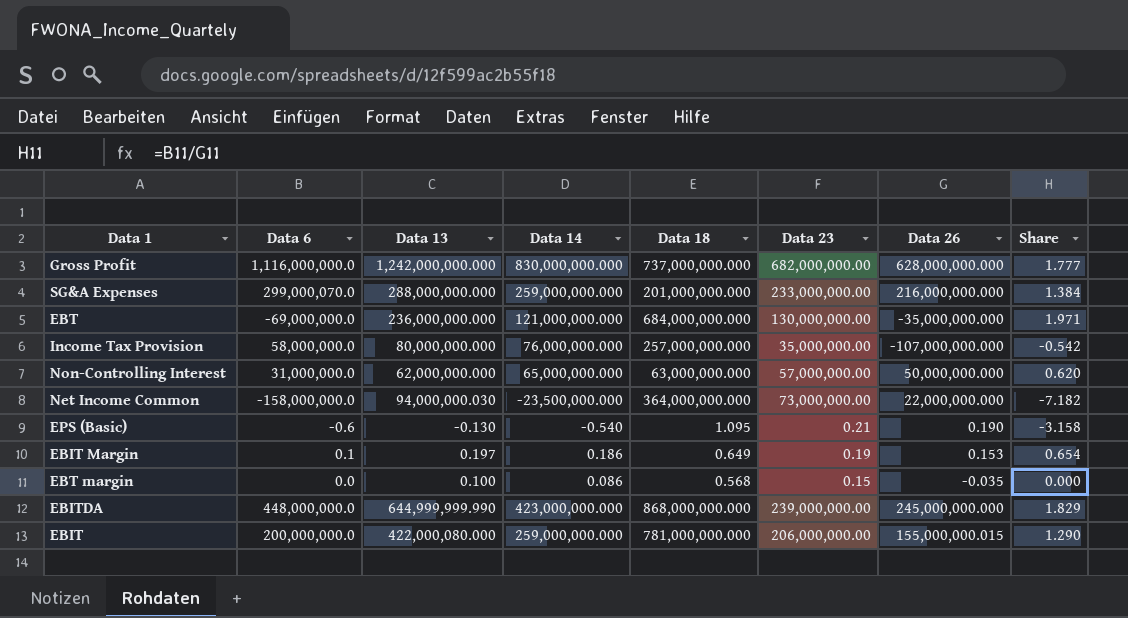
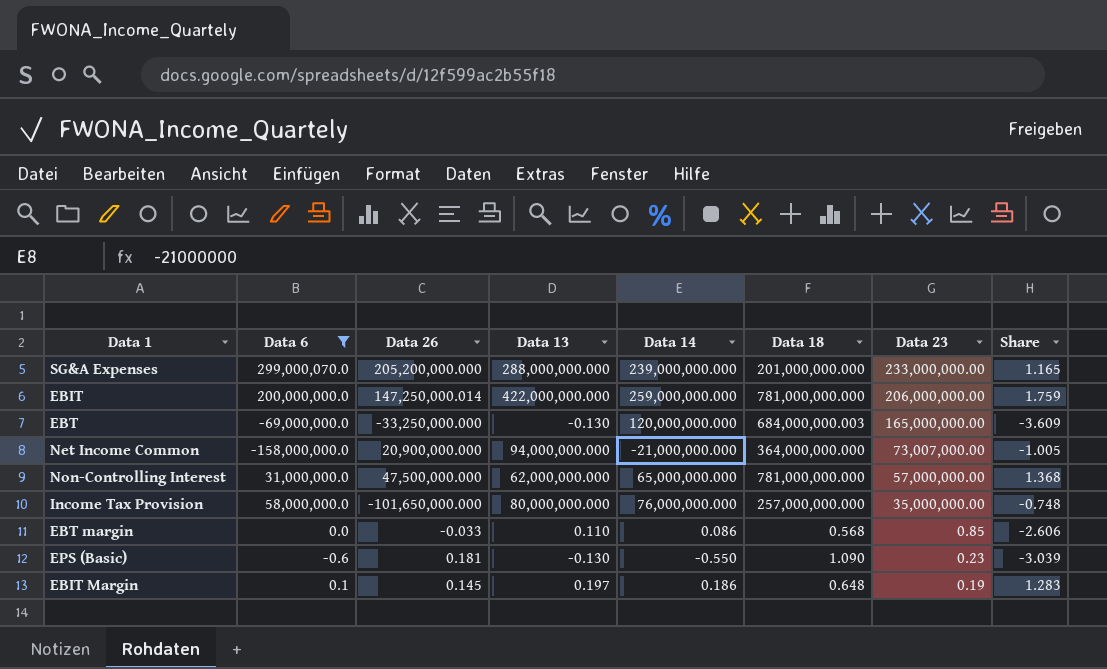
filter: none -> Data 6 <= 299,000,070.0
row order: none -> Data 23 descending
column Data 26 | position: 7 -> 3
column Share | formula: [Data 6] / [Data 26] -> [Data 14] / [Data 26]
SG&A Expenses | Data 26: 216,000,000.000 -> 205,200,000.000
SG&A Expenses | Data 14: 259,000,000.000 -> 239,000,000.000
EBIT | Data 26: 155,000,000.015 -> 147,250,000.014
EBIT | Data 13: 422,000,080.000 -> 422,000,000.000
EBT | Data 26: -35,000,000.000 -> -33,250,000.000
EBT | Data 13: 236,000,000.000 -> -0.130
EBT | Data 14: 121,000,000.000 -> 120,000,000.000
EBT | Data 18: 684,000,000.000 -> 684,000,000.003
EBT | Data 23: 130,000,000.00 -> 165,000,000.00
Net Income Common | Data 26: 22,000,000.000 -> 20,900,000.000
Net Income Common | Data 13: 94,000,000.030 -> 94,000,000.000
Net Income Common | Data 14: -23,500,000.000 -> -21,000,000.000
Net Income Common | Data 23: 73,000,000.00 -> 73,007,000.00
Non-Controlling Interest | Data 26: 50,000,000.000 -> 47,500,000.000
Non-Controlling Interest | Data 18: 63,000,000.000 -> 781,000,000.000
Income Tax Provision | Data 26: -107,000,000.000 -> -101,650,000.000
EBT margin | Data 26: -0.035 -> -0.033
EBT margin | Data 13: 0.100 -> 0.110
EBT margin | Data 23: 0.15 -> 0.85
EPS (Basic) | Data 26: 0.190 -> 0.181
EPS (Basic) | Data 14: -0.540 -> -0.550
EPS (Basic) | Data 18: 1.095 -> 1.090
EPS (Basic) | Data 23: 0.21 -> 0.23
EBIT Margin | Data 26: 0.153 -> 0.145
EBIT Margin | Data 18: 0.649 -> 0.648

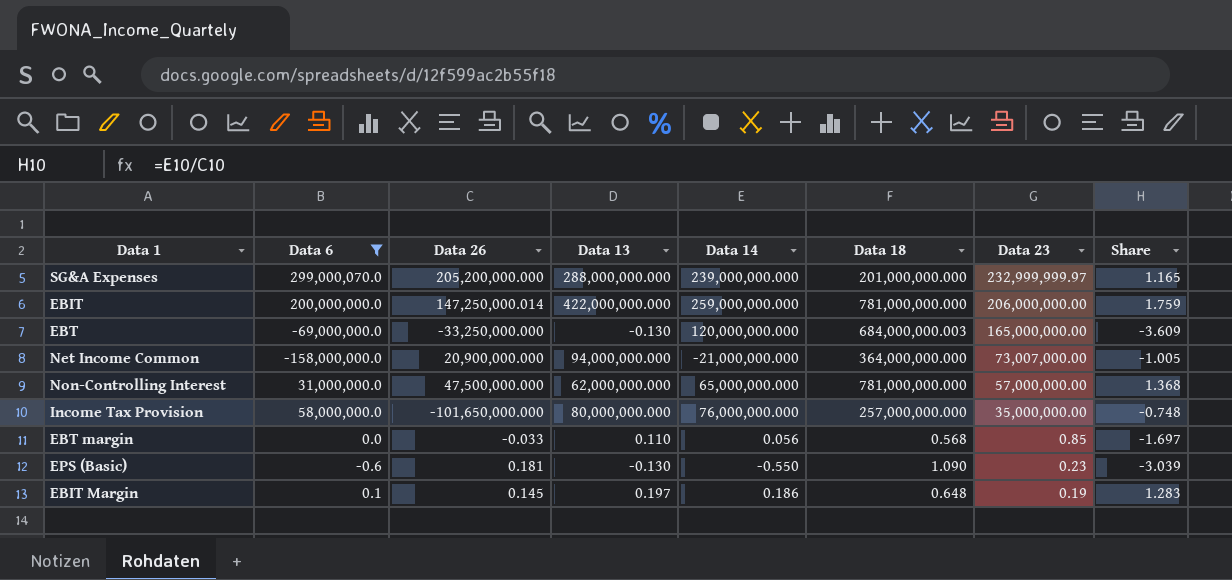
SG&A Expenses | Data 23: 233,000,000.00 -> 232,999,999.97
EBT margin | Data 14: 0.086 -> 0.056
EBT margin | Share: -2.606 -> -1.697

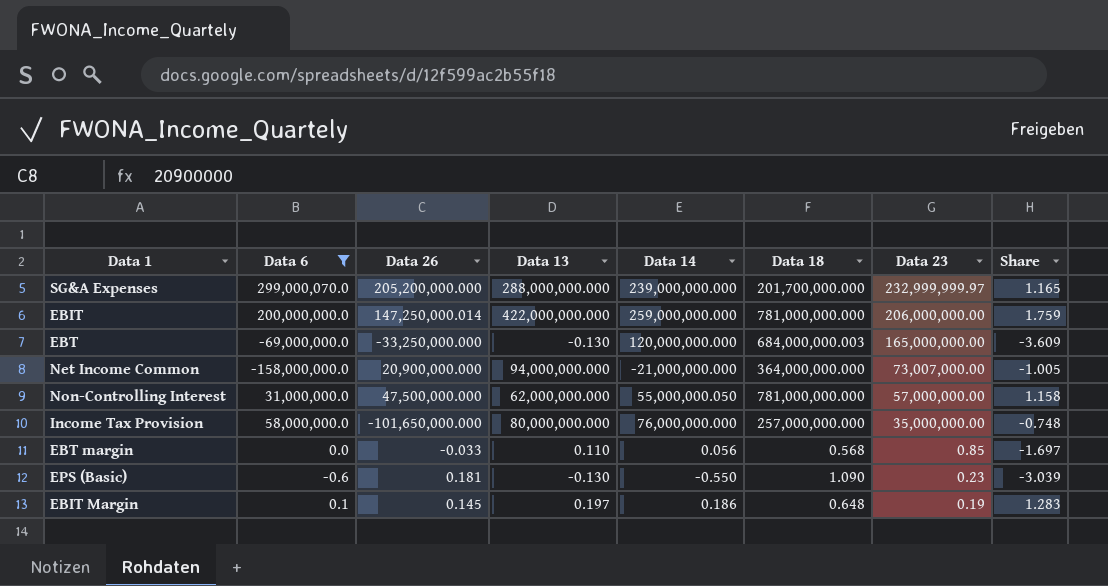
SG&A Expenses | Data 18: 201,000,000.000 -> 201,700,000.000
Non-Controlling Interest | Data 14: 65,000,000.000 -> 55,000,000.050
Non-Controlling Interest | Share: 1.368 -> 1.158

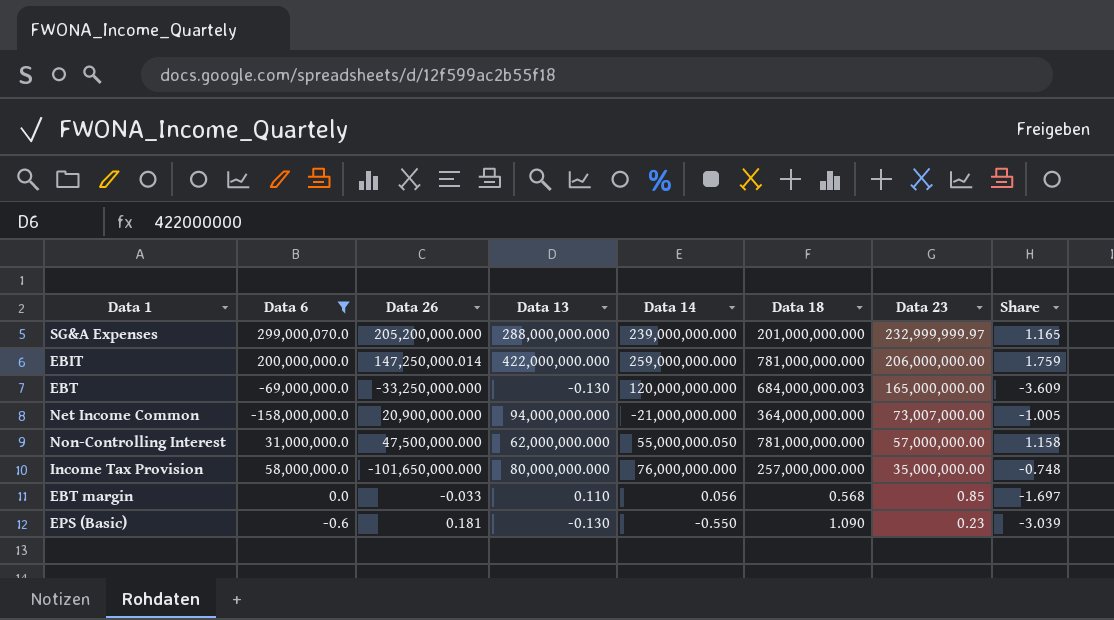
row EBIT Margin: 0.1 | 0.145 | 0.197 | 0.186 | 0.648 | 0.19 | 1.283 -> none
SG&A Expenses | Data 18: 201,700,000.000 -> 201,000,000.000

